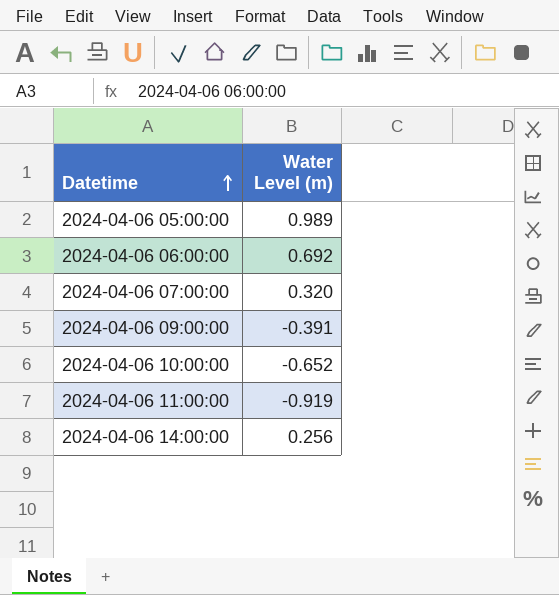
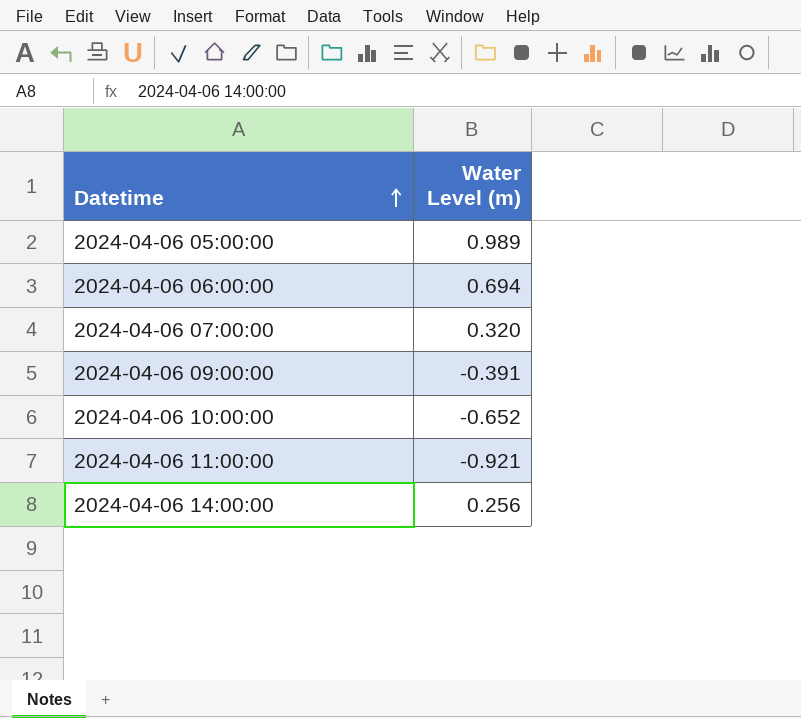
2024-04-06 06:00:00 | Water Level (m): 0.692 -> 0.694
2024-04-06 11:00:00 | Water Level (m): -0.919 -> -0.921

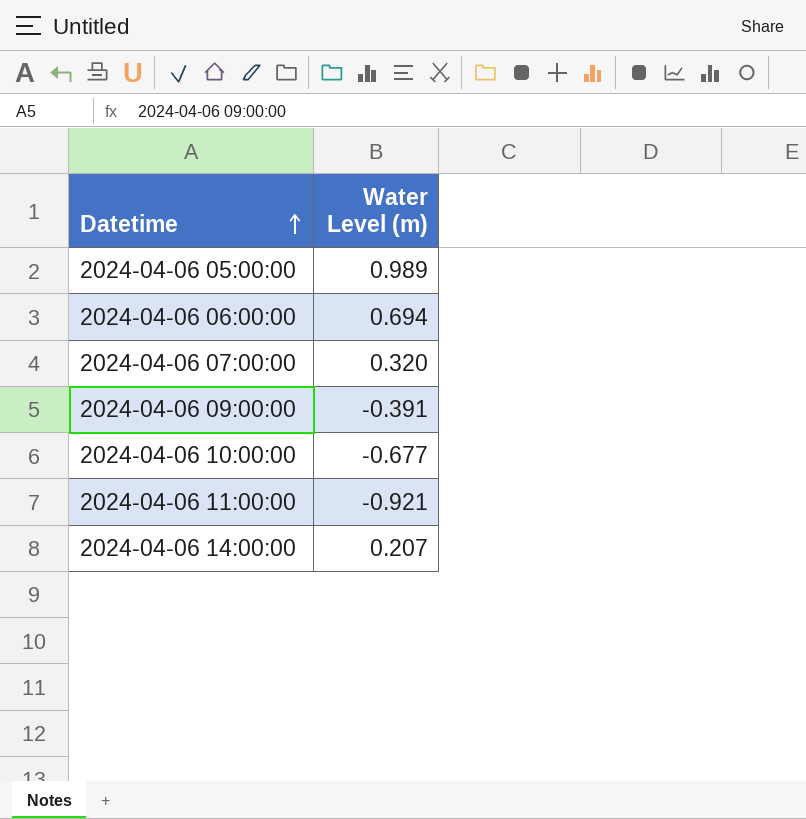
2024-04-06 10:00:00 | Water Level (m): -0.652 -> -0.677
2024-04-06 14:00:00 | Water Level (m): 0.256 -> 0.207

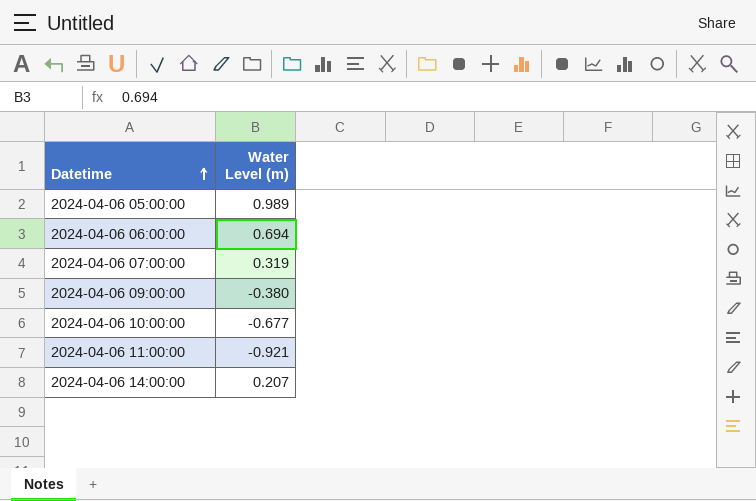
2024-04-06 07:00:00 | Water Level (m): 0.320 -> 0.319
2024-04-06 09:00:00 | Water Level (m): -0.391 -> -0.380

